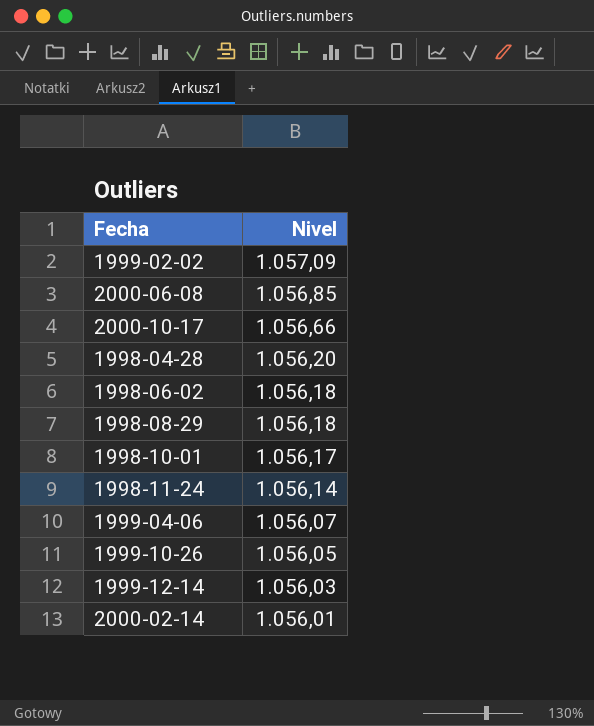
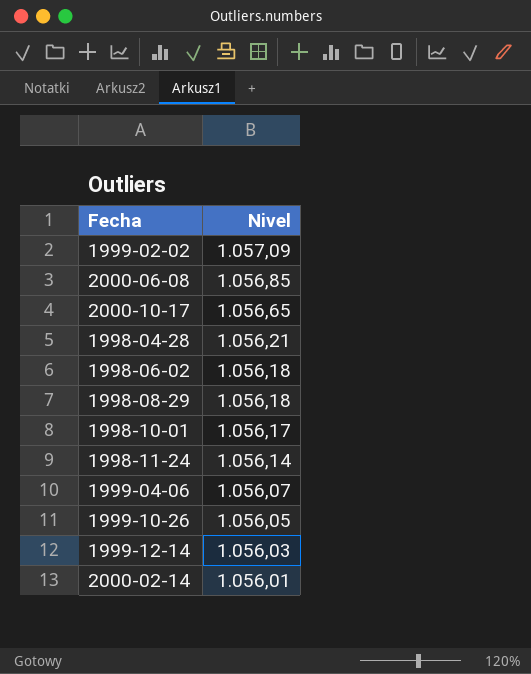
2000-10-17 | Nivel: 1.056,66 -> 1.056,65
1998-04-28 | Nivel: 1.056,20 -> 1.056,21

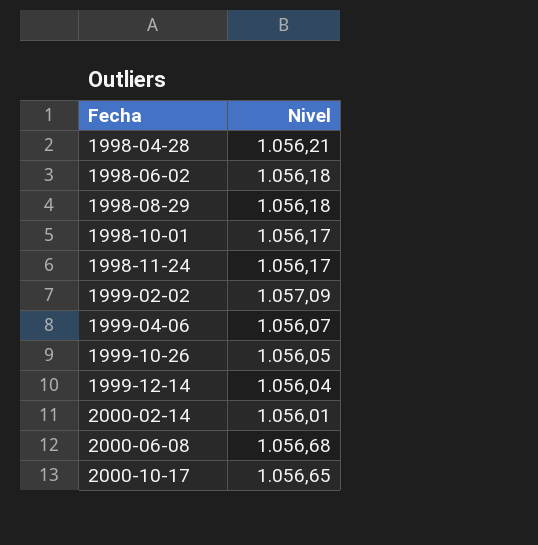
row order: Nivel descending -> Fecha ascending
1998-11-24 | Nivel: 1.056,14 -> 1.056,17
1999-12-14 | Nivel: 1.056,03 -> 1.056,04
2000-06-08 | Nivel: 1.056,85 -> 1.056,68

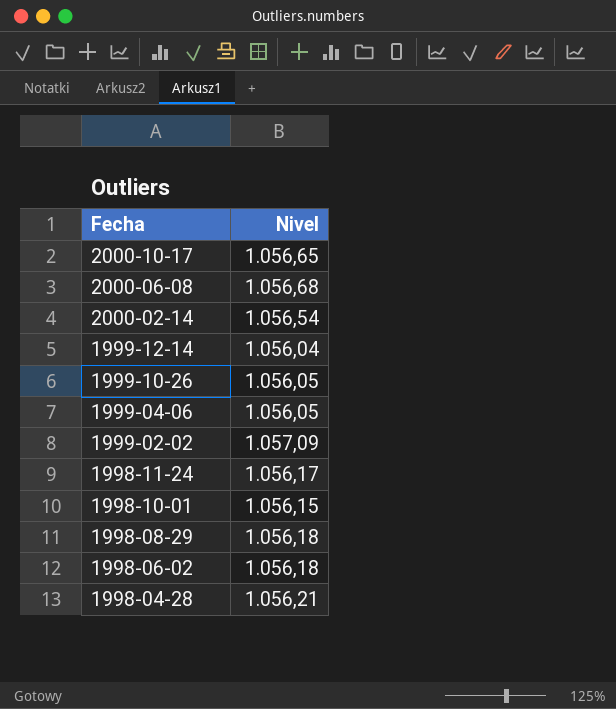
row order: Fecha ascending -> Fecha descending
2000-02-14 | Nivel: 1.056,01 -> 1.056,54
1999-04-06 | Nivel: 1.056,07 -> 1.056,05
1998-10-01 | Nivel: 1.056,17 -> 1.056,15

